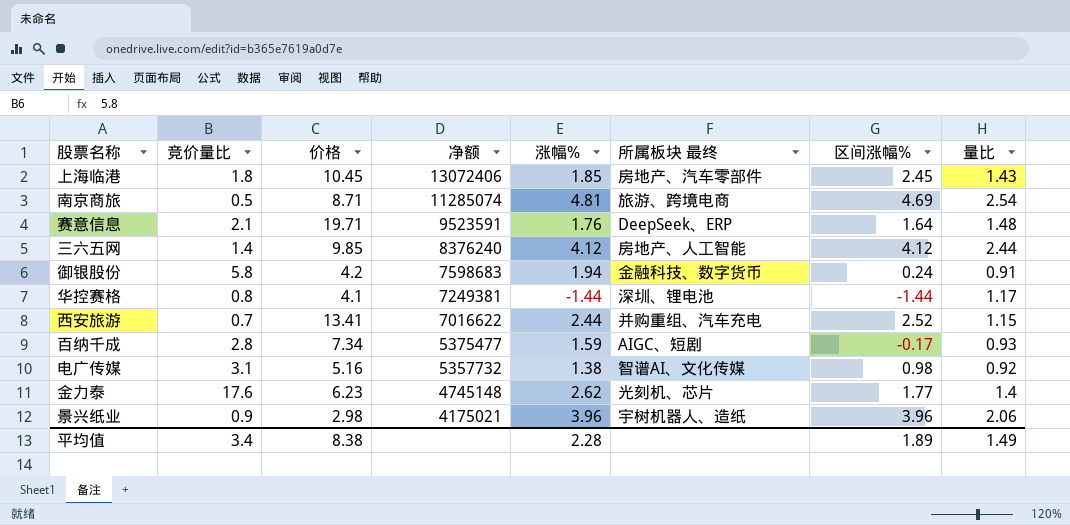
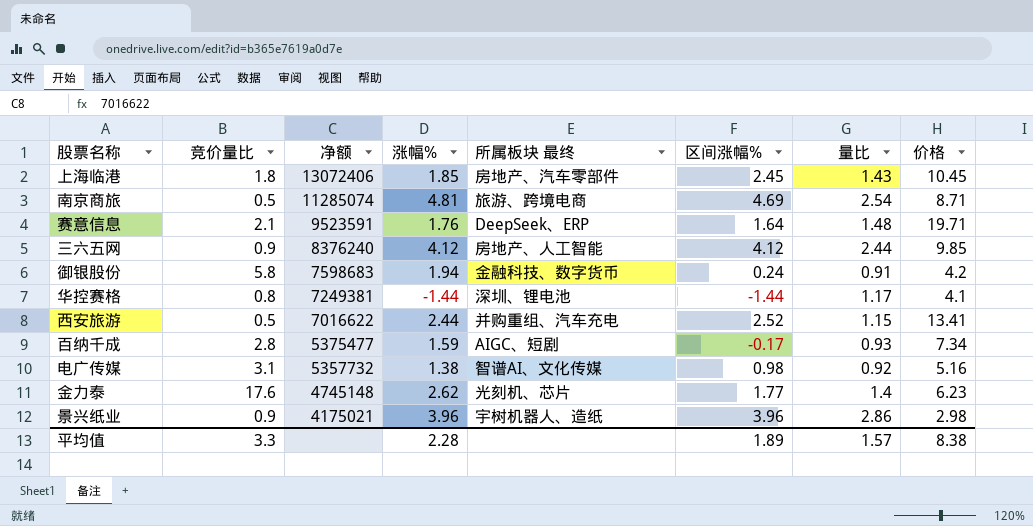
column 价格 | position: 3 -> 8
三六五网 | 竞价量比: 1.4 -> 0.9
西安旅游 | 竞价量比: 0.7 -> 0.5
景兴纸业 | 量比: 2.06 -> 2.86
平均值 | 竞价量比: 3.4 -> 3.3
平均值 | 量比: 1.49 -> 1.57

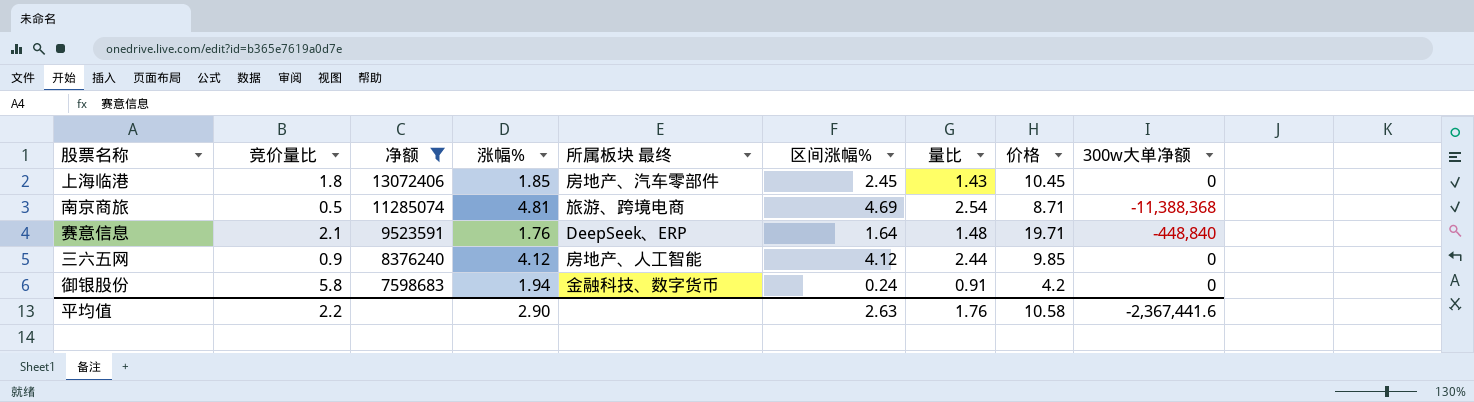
filter: none -> 净额 >= 7598683
column 300w大单净额 | position: none -> 9
平均值 | 竞价量比: 3.3 -> 2.2
平均值 | 涨幅%: 2.28 -> 2.90
平均值 | 区间涨幅%: 1.89 -> 2.63
平均值 | 量比: 1.57 -> 1.76
平均值 | 价格: 8.38 -> 10.58

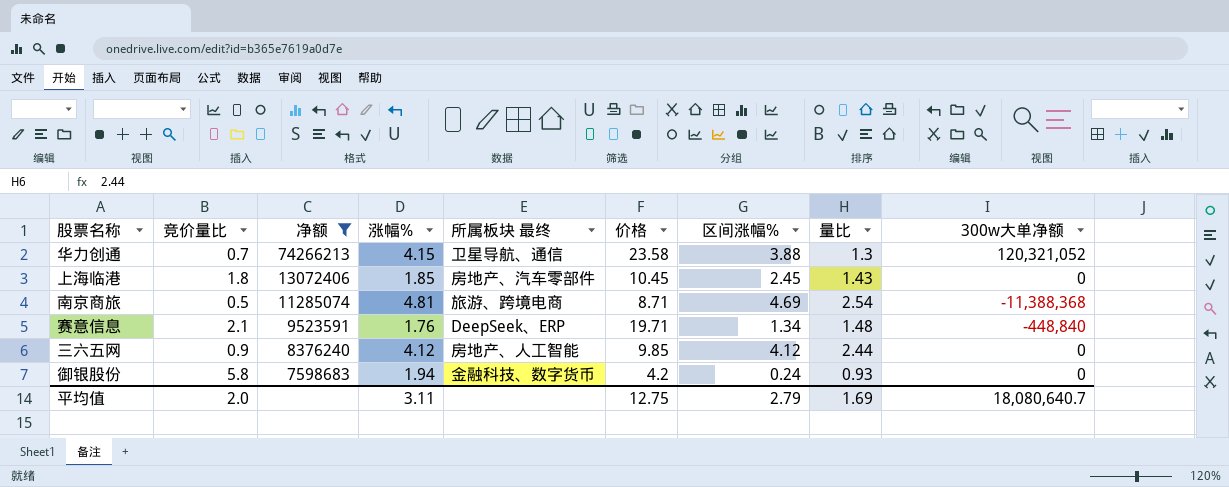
column 价格 | position: 8 -> 6
row 华力创通: none -> 0.7 | 74266213 | 4.15 | 卫星导航、通信 | 23.58 | 3.88 | 1.3 | 120,321,052
赛意信息 | 区间涨幅%: 1.64 -> 1.34
御银股份 | 量比: 0.91 -> 0.93
平均值 | 竞价量比: 2.2 -> 2.0
平均值 | 涨幅%: 2.90 -> 3.11
平均值 | 价格: 10.58 -> 12.75
平均值 | 区间涨幅%: 2.63 -> 2.79
平均值 | 量比: 1.76 -> 1.69
平均值 | 300w大单净额: -2,367,441.6 -> 18,080,640.7

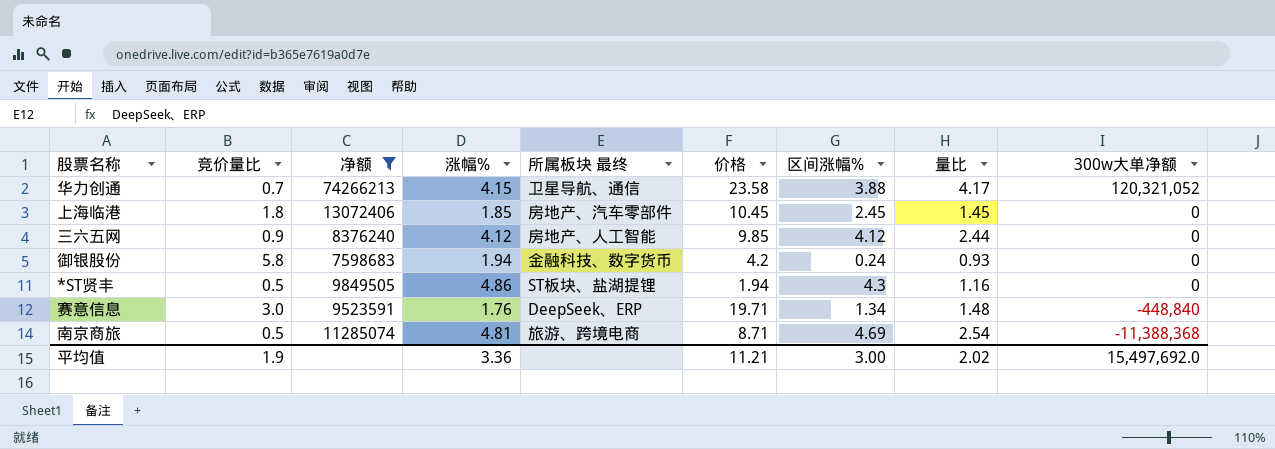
row order: 净额 descending -> 300w大单净额 descending
华力创通 | 量比: 1.3 -> 4.17
上海临港 | 量比: 1.43 -> 1.45
row *ST贤丰: none -> 0.5 | 9849505 | 4.86 | ST板块、盐湖提锂 | 1.94 | 4.3 | 1.16 | 0
赛意信息 | 竞价量比: 2.1 -> 3.0
平均值 | 竞价量比: 2.0 -> 1.9
平均值 | 涨幅%: 3.11 -> 3.36
平均值 | 价格: 12.75 -> 11.21
平均值 | 区间涨幅%: 2.79 -> 3.00
平均值 | 量比: 1.69 -> 2.02
平均值 | 300w大单净额: 18,080,640.7 -> 15,497,692.0

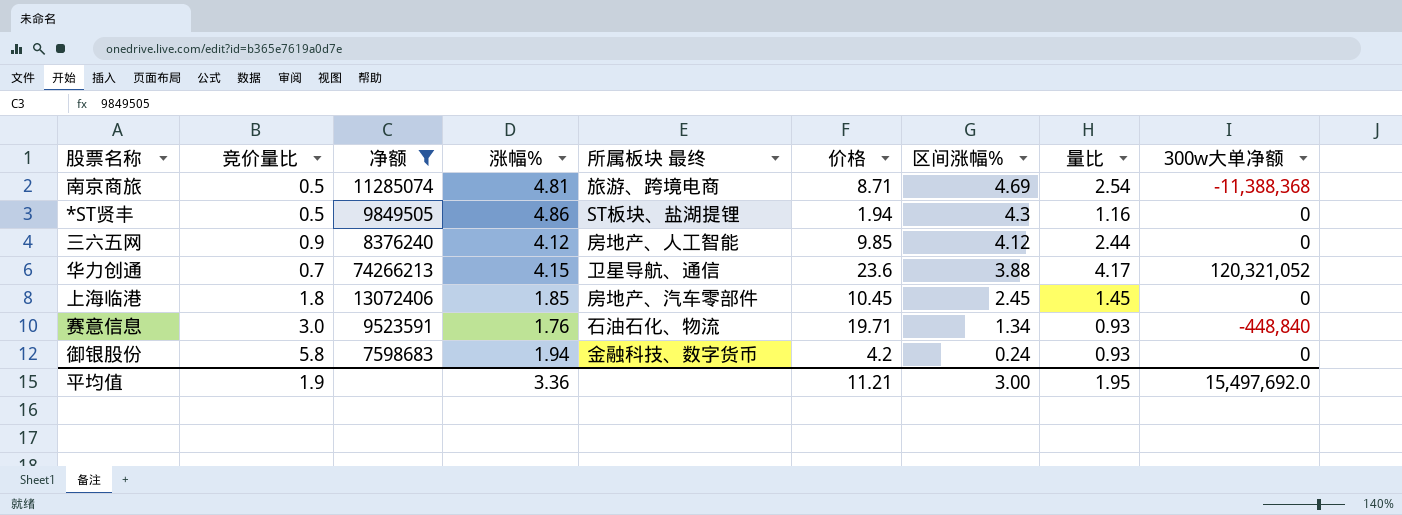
row order: 300w大单净额 descending -> 区间涨幅% descending
华力创通 | 价格: 23.58 -> 23.6
赛意信息 | 所属板块 最终: DeepSeek、ERP -> 石油石化、物流
赛意信息 | 量比: 1.48 -> 0.93
平均值 | 量比: 2.02 -> 1.95

